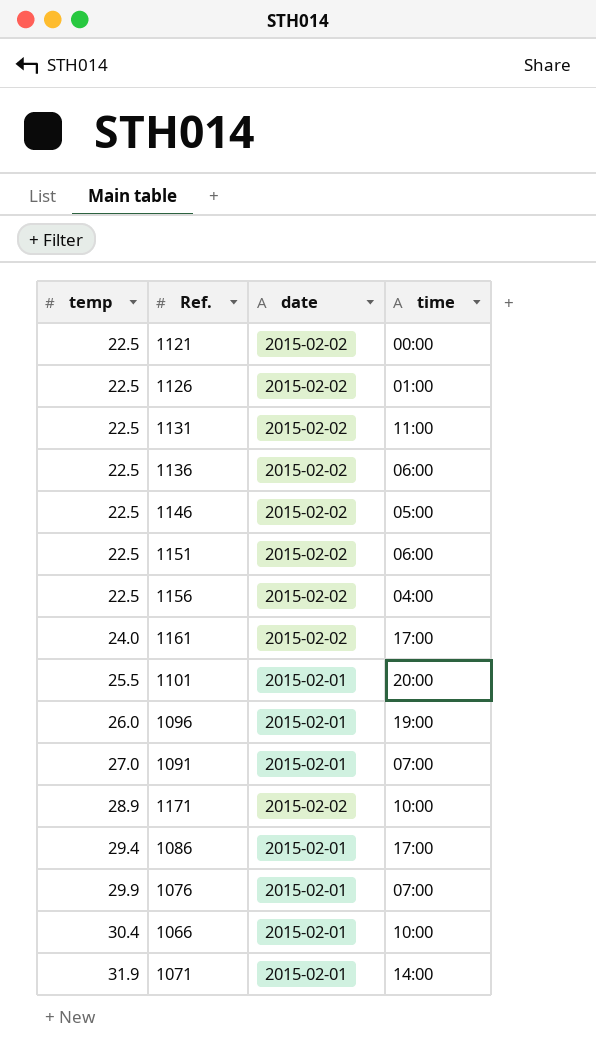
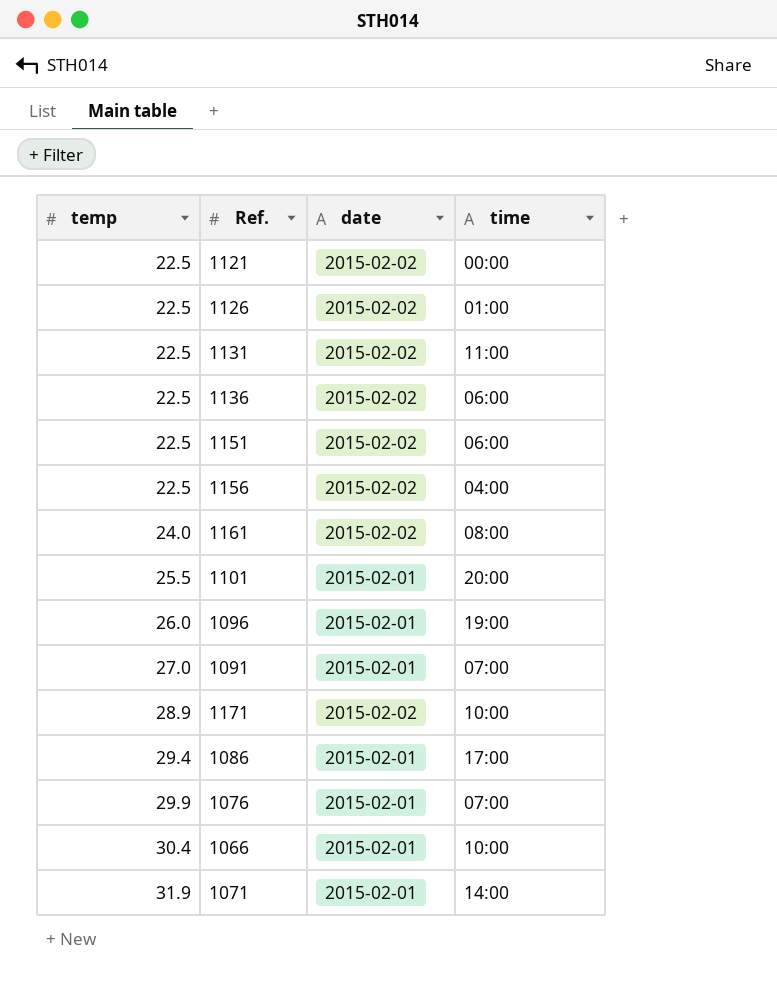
row 1146: 22.5 | 2015-02-02 | 05:00 -> none
1161 | time: 17:00 -> 08:00

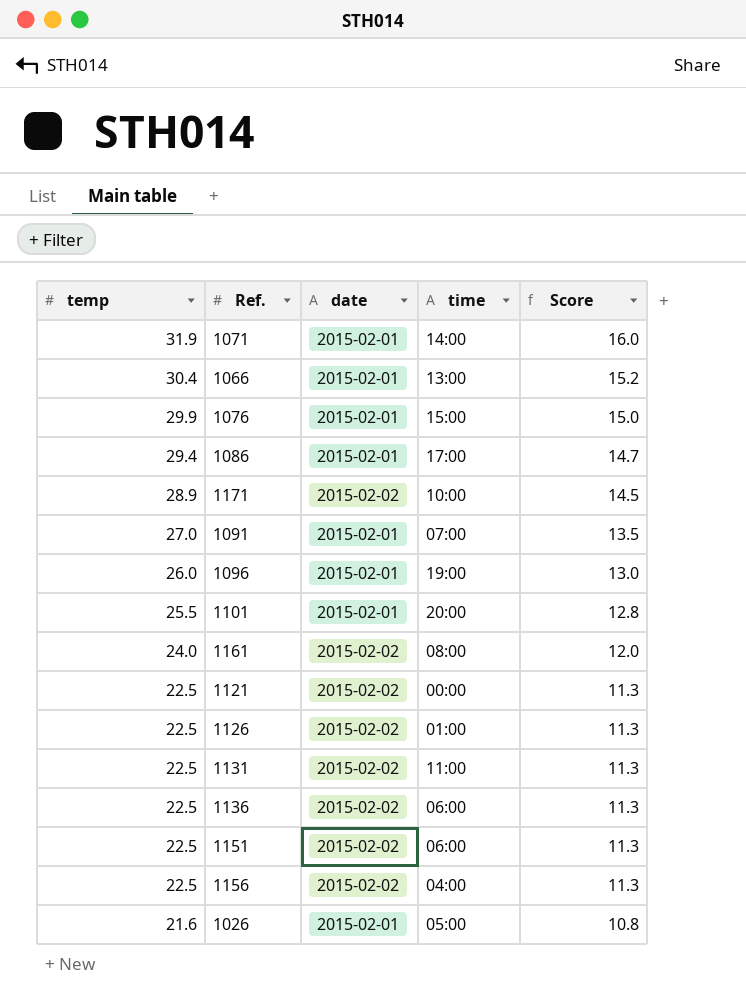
row order: temp ascending -> temp descending
column Score | formula: none -> [temp] * 0.5
1066 | time: 10:00 -> 13:00
1076 | time: 07:00 -> 15:00
row 1026: none -> 21.6 | 2015-02-01 | 05:00 | 10.8

